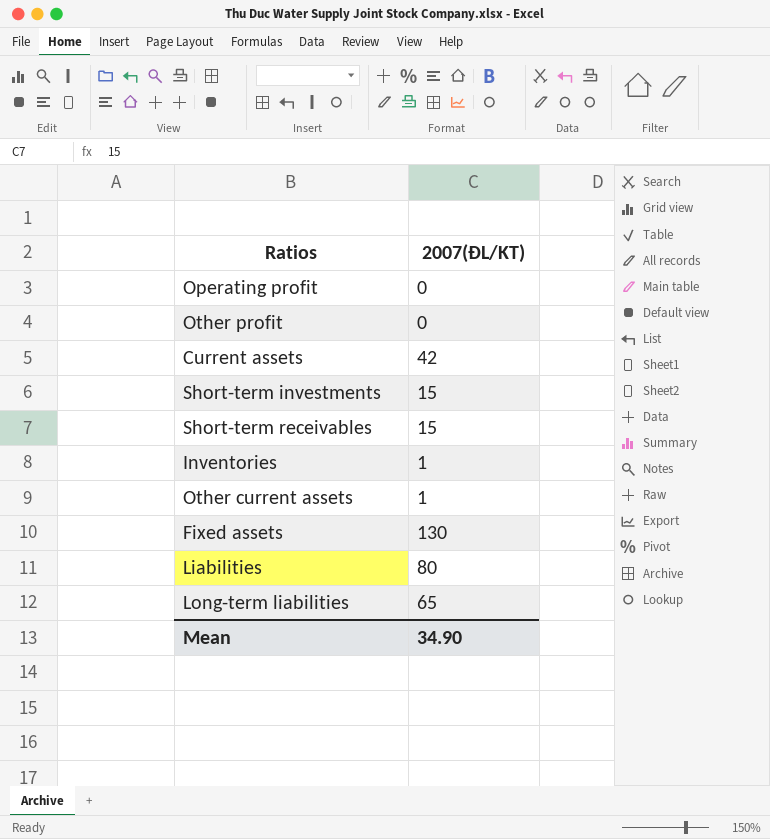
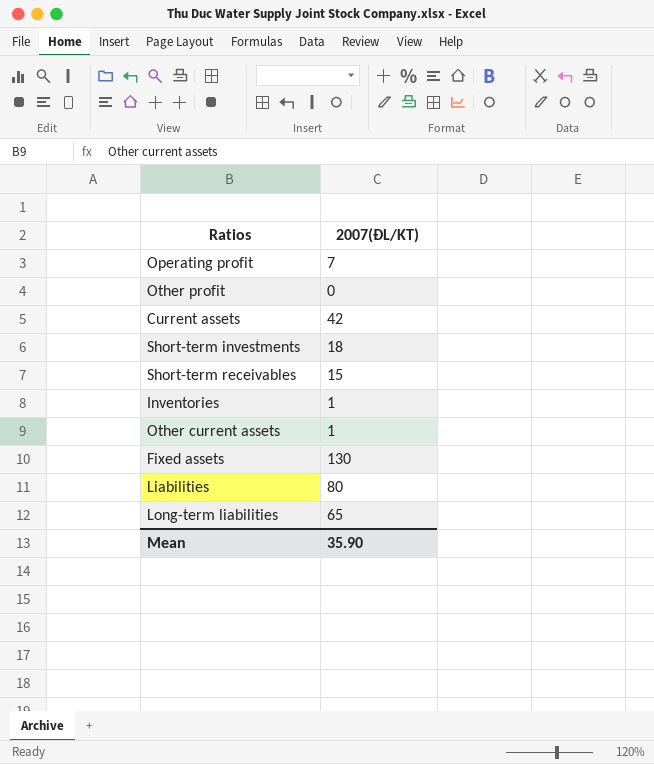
Operating profit | 2007(ĐL/KT): 0 -> 7
Short-term investments | 2007(ĐL/KT): 15 -> 18
Mean | 2007(ĐL/KT): 34.90 -> 35.90

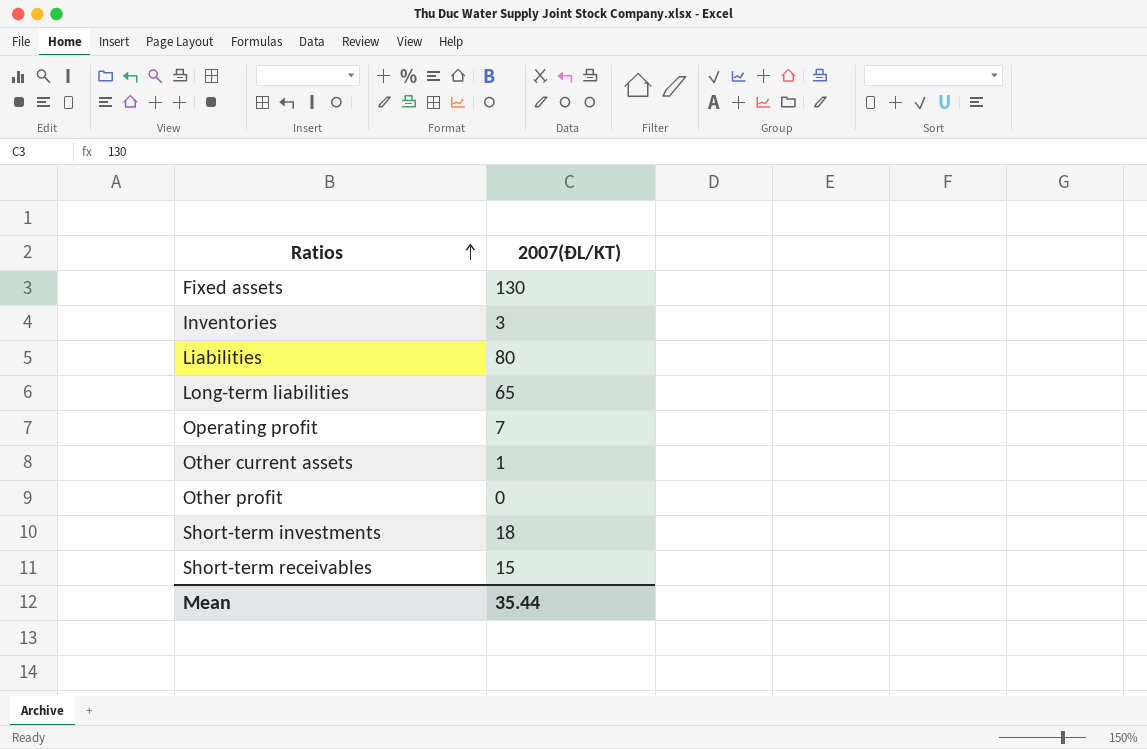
row order: none -> Ratios ascending
row Current assets: 42 -> none
Inventories | 2007(ĐL/KT): 1 -> 3
Mean | 2007(ĐL/KT): 35.90 -> 35.44

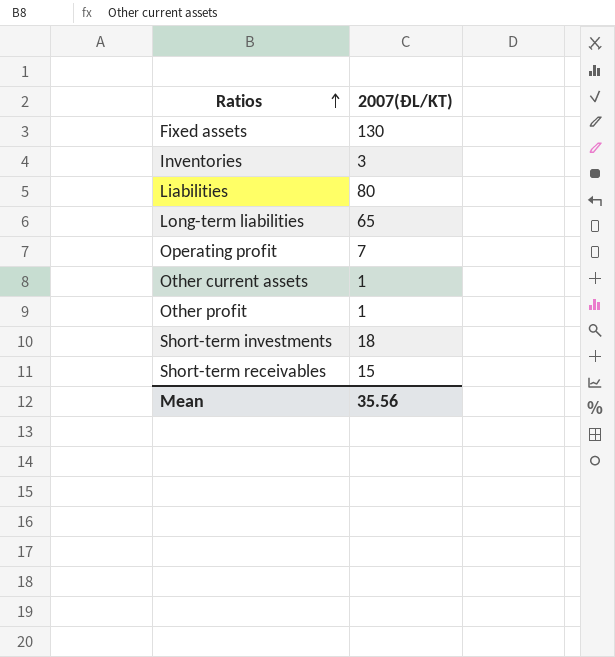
Other profit | 2007(ĐL/KT): 0 -> 1
Mean | 2007(ĐL/KT): 35.44 -> 35.56

